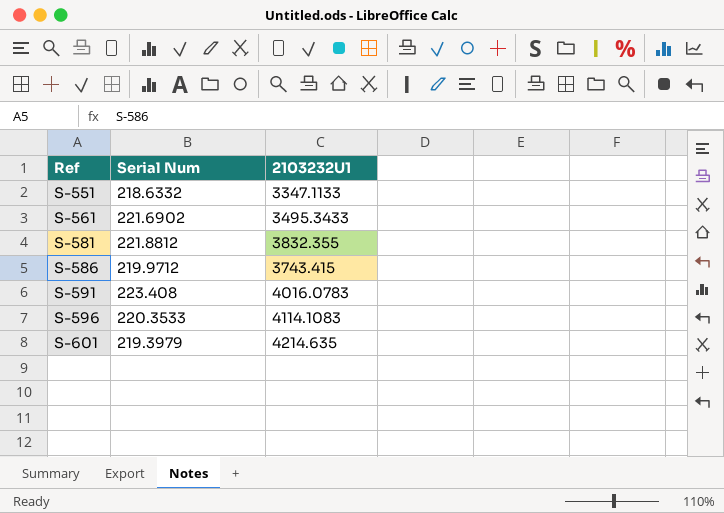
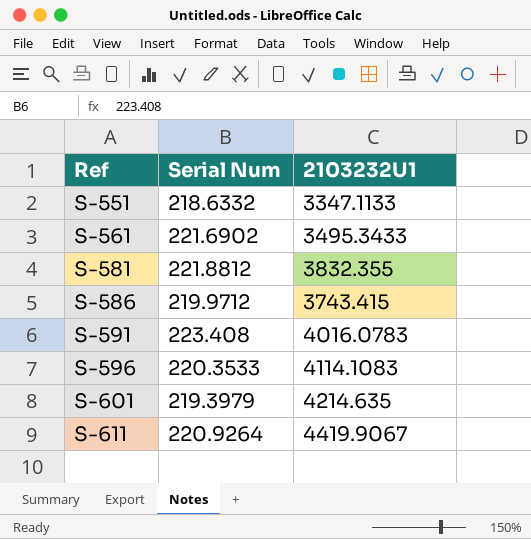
row S-611: none -> 220.9264 | 4419.9067

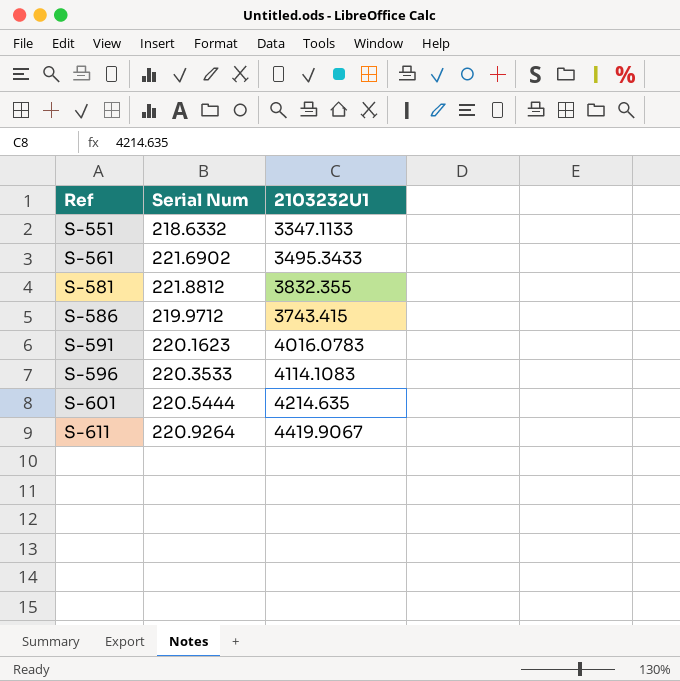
S-591 | Serial Num: 223.408 -> 220.1623
S-601 | Serial Num: 219.3979 -> 220.5444

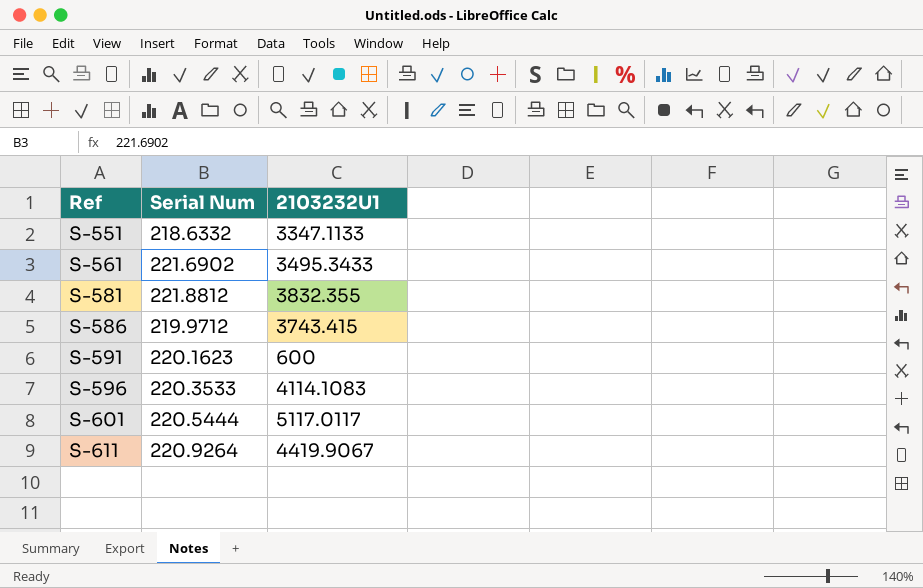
S-591 | 2103232U1: 4016.0783 -> 600
S-601 | 2103232U1: 4214.635 -> 5117.0117

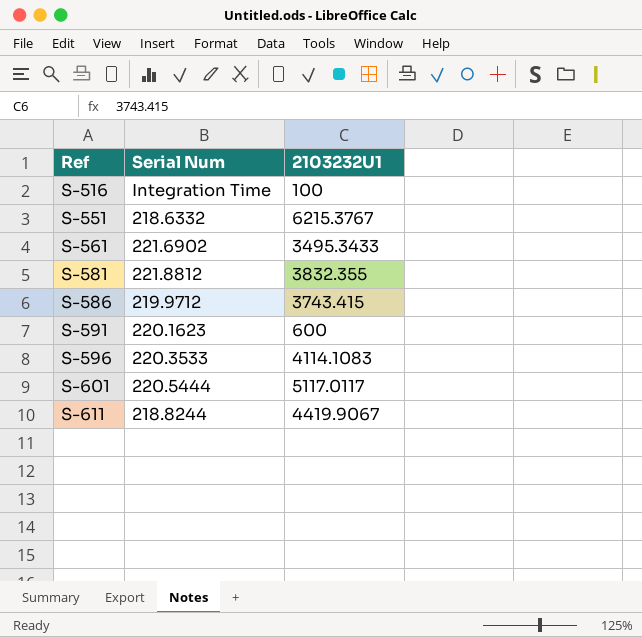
row S-516: none -> Integration Time | 100
S-551 | 2103232U1: 3347.1133 -> 6215.3767
S-611 | Serial Num: 220.9264 -> 218.8244

